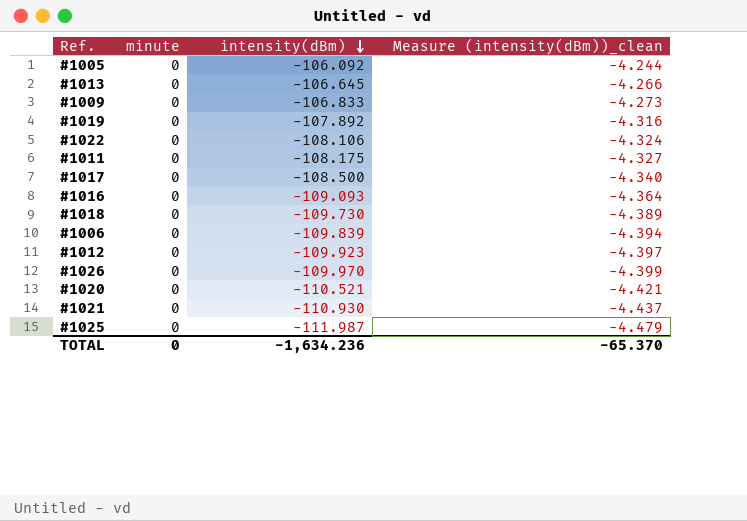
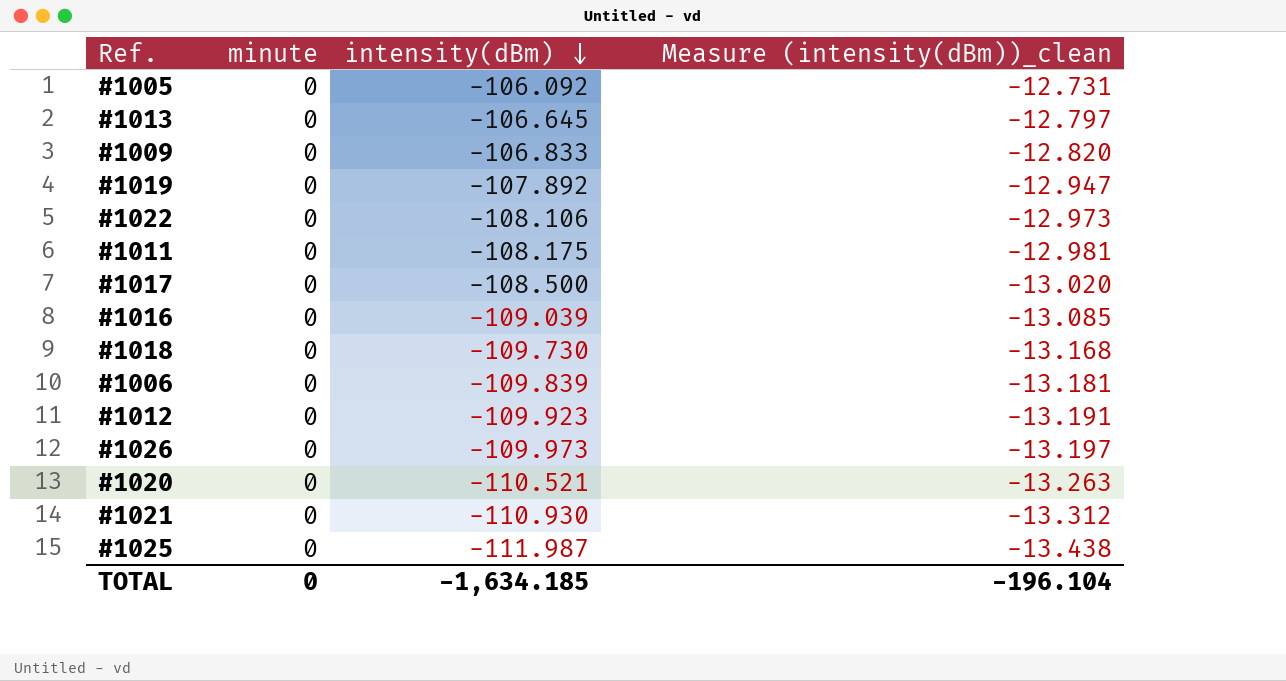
column Measure (intensity(dBm))_clean | formula: [intensity(dBm)] * 0.04 -> [intensity(dBm)] * 0.12
#1016 | intensity(dBm): -109.093 -> -109.039
#1026 | intensity(dBm): -109.970 -> -109.973
TOTAL | intensity(dBm): -1,634.236 -> -1,634.185
TOTAL | Measure (intensity(dBm))_clean: -65.370 -> -196.104

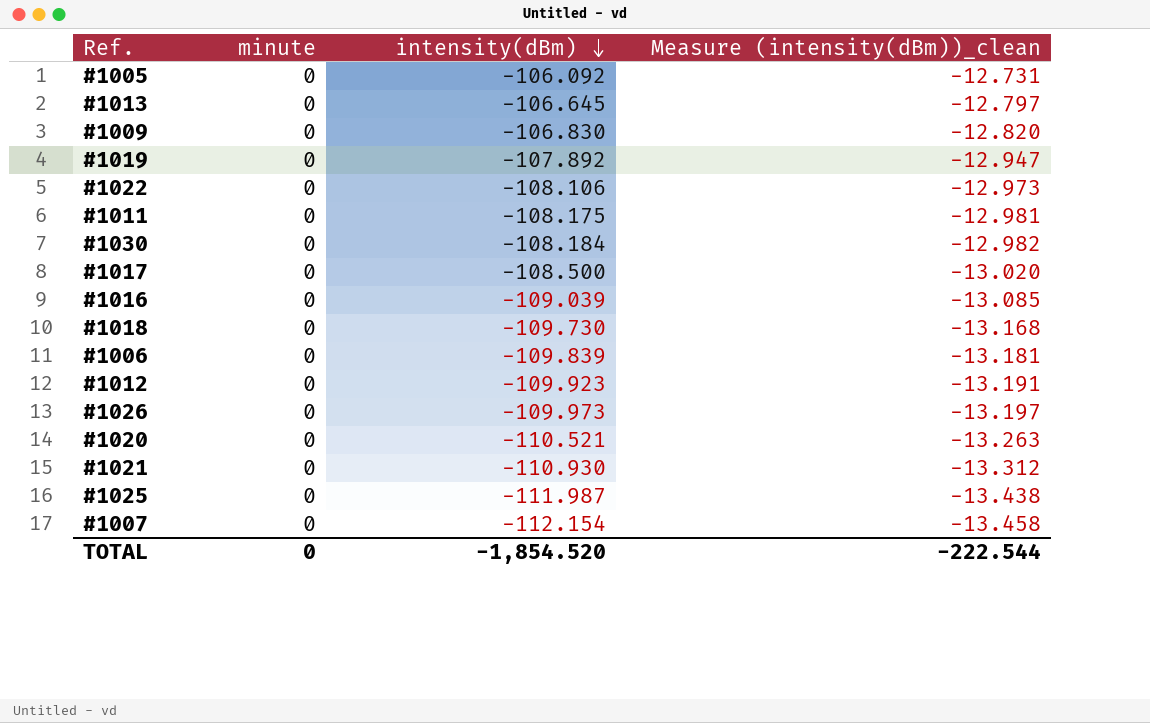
#1009 | intensity(dBm): -106.833 -> -106.830
row #1030: none -> 0 | -108.184 | -12.982
row #1007: none -> 0 | -112.154 | -13.458
TOTAL | intensity(dBm): -1,634.185 -> -1,854.520
TOTAL | Measure (intensity(dBm))_clean: -196.104 -> -222.544

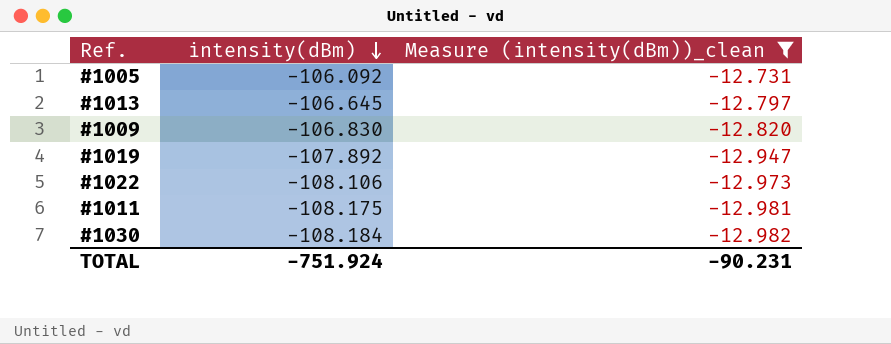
filter: none -> Measure (intensity(dBm))_clean >= -12.982
column minute | position: 2 -> none
TOTAL | intensity(dBm): -1,854.520 -> -751.924
TOTAL | Measure (intensity(dBm))_clean: -222.544 -> -90.231

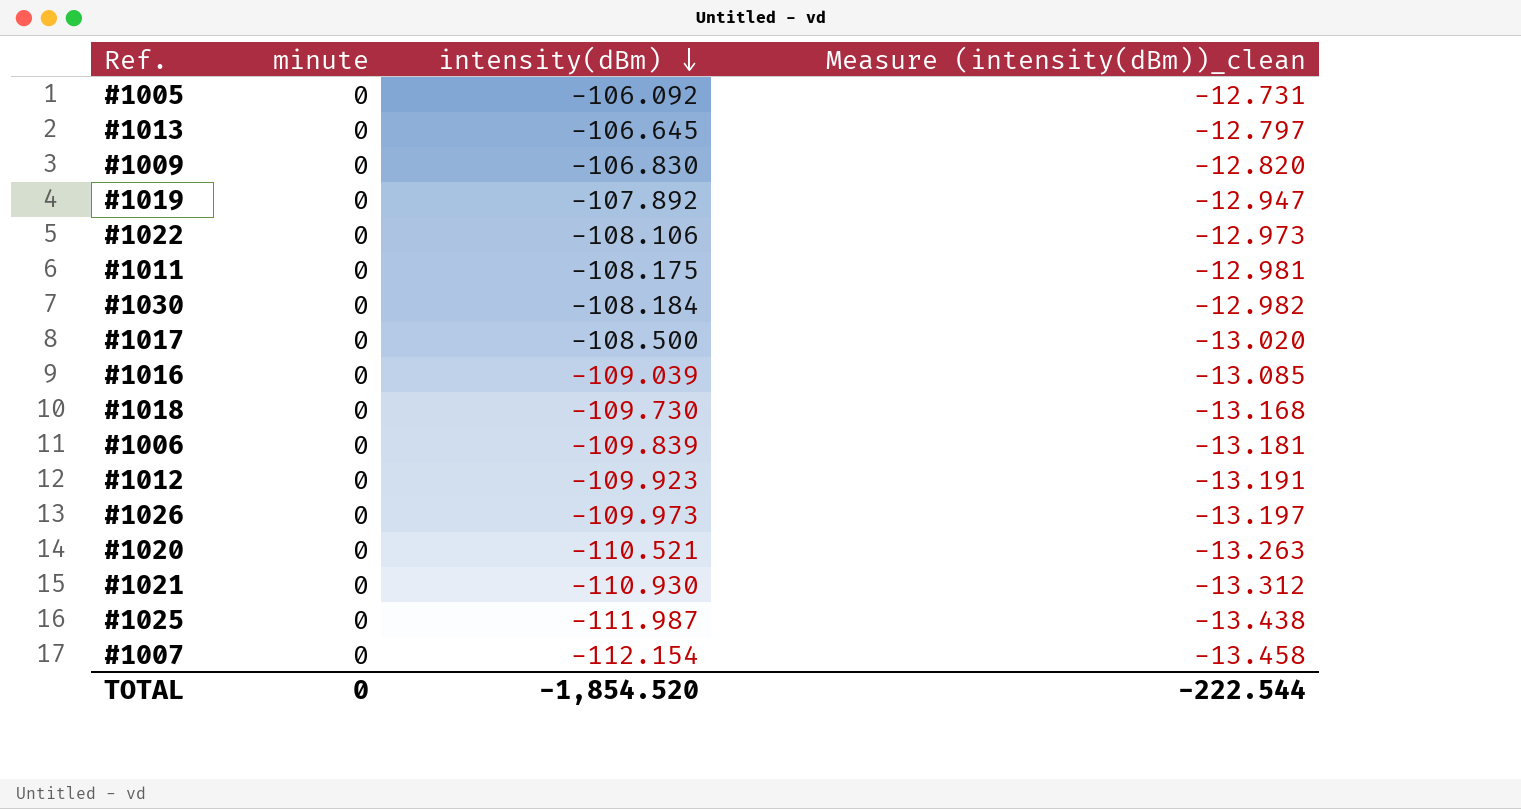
filter: Measure (intensity(dBm))_clean >= -12.982 -> none
column minute | position: none -> 2
TOTAL | intensity(dBm): -751.924 -> -1,854.520
TOTAL | Measure (intensity(dBm))_clean: -90.231 -> -222.544

